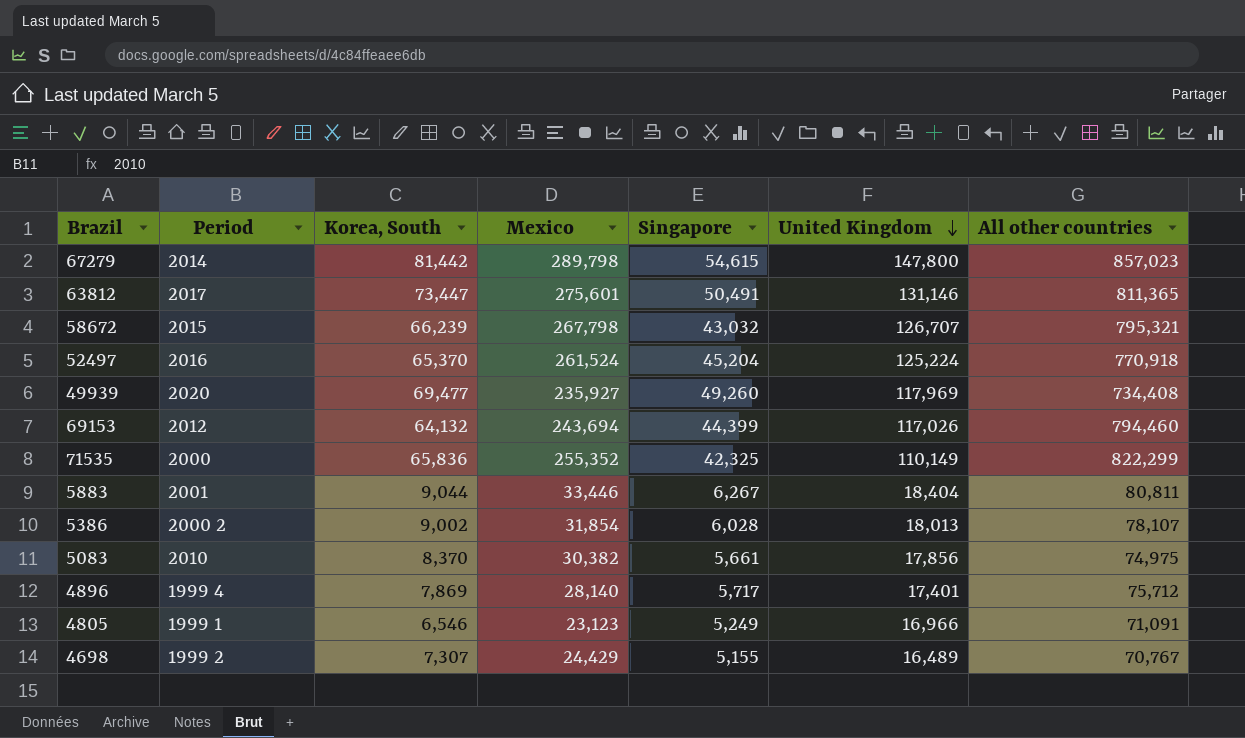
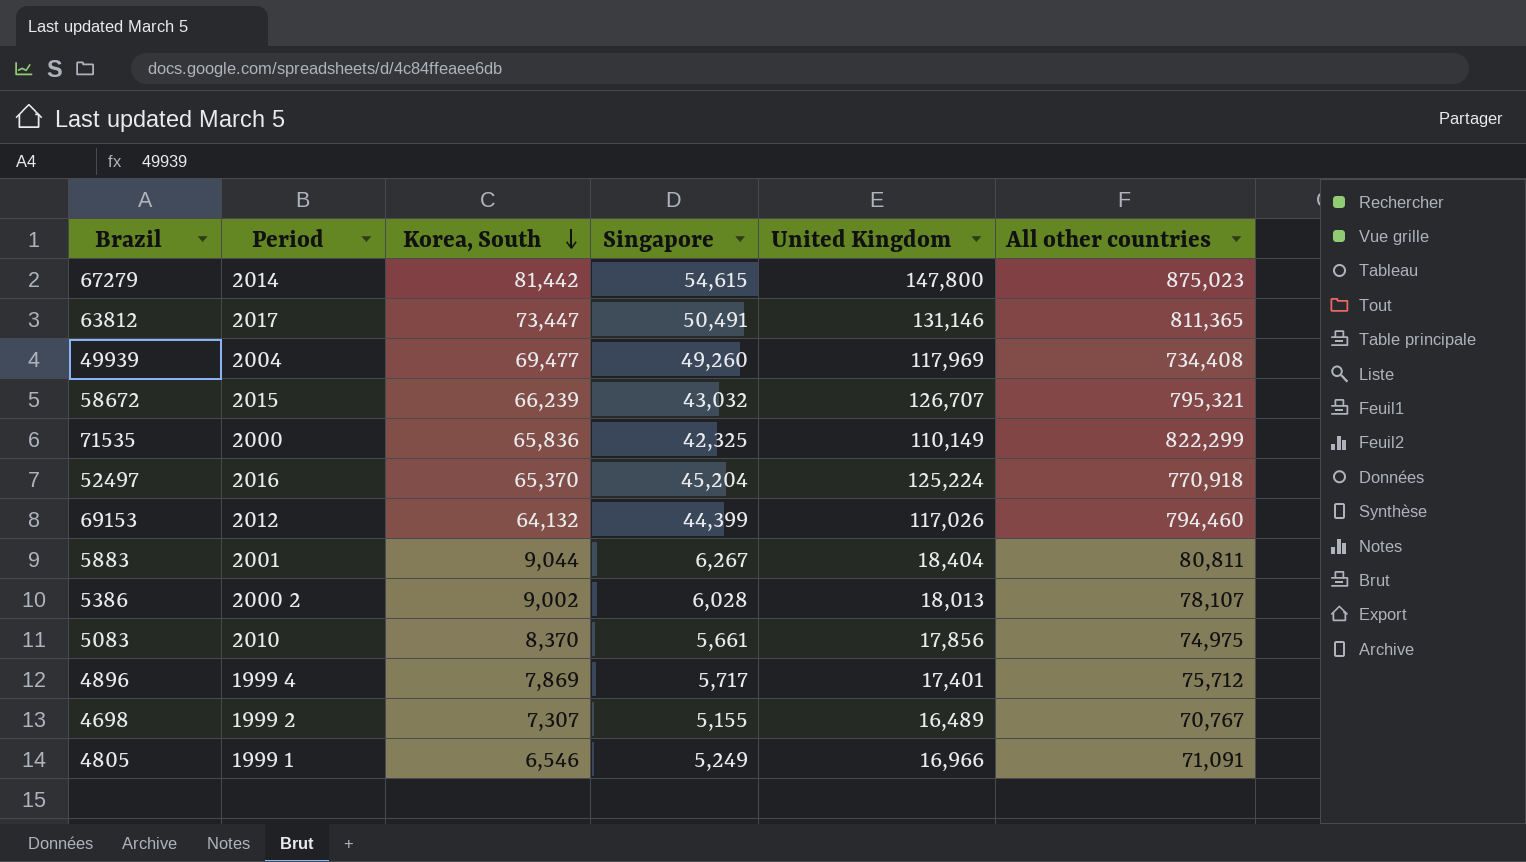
row order: United Kingdom descending -> Korea, South descending
column Mexico | position: 4 -> none
67279 | All other countries: 857,023 -> 875,023
49939 | Period: 2020 -> 2004

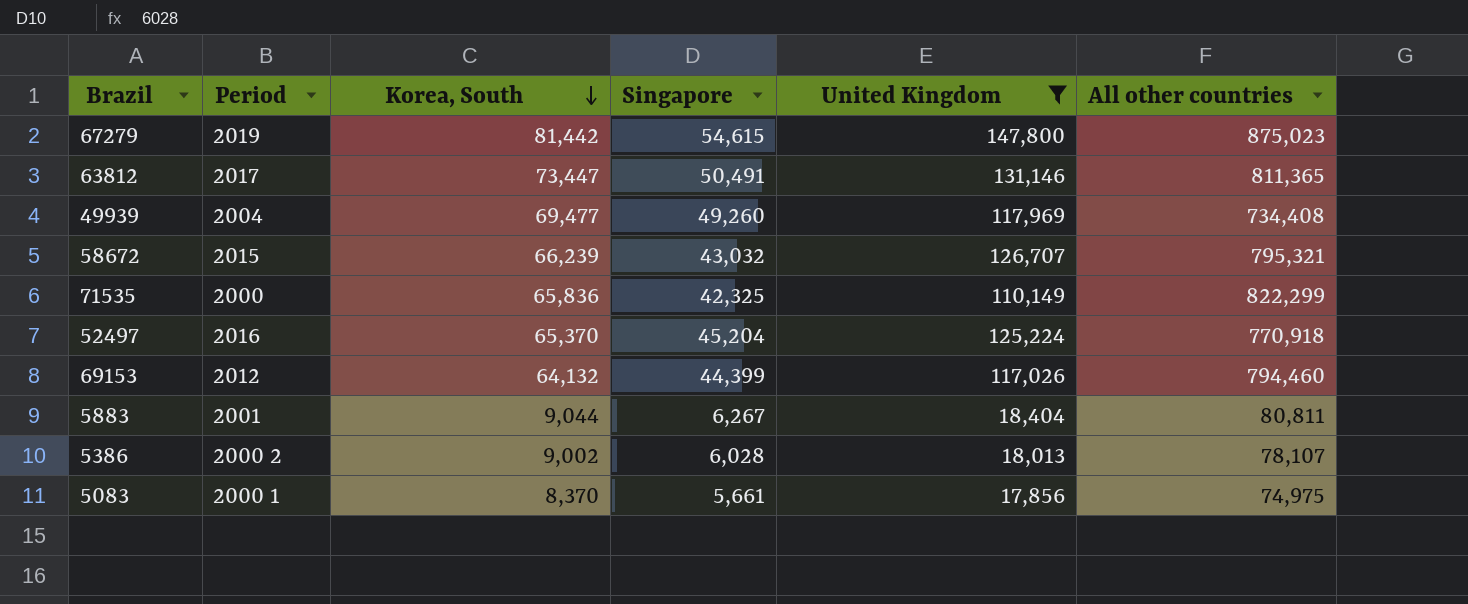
filter: none -> United Kingdom >= 17,856
67279 | Period: 2014 -> 2019
5083 | Period: 2010 -> 2000 1

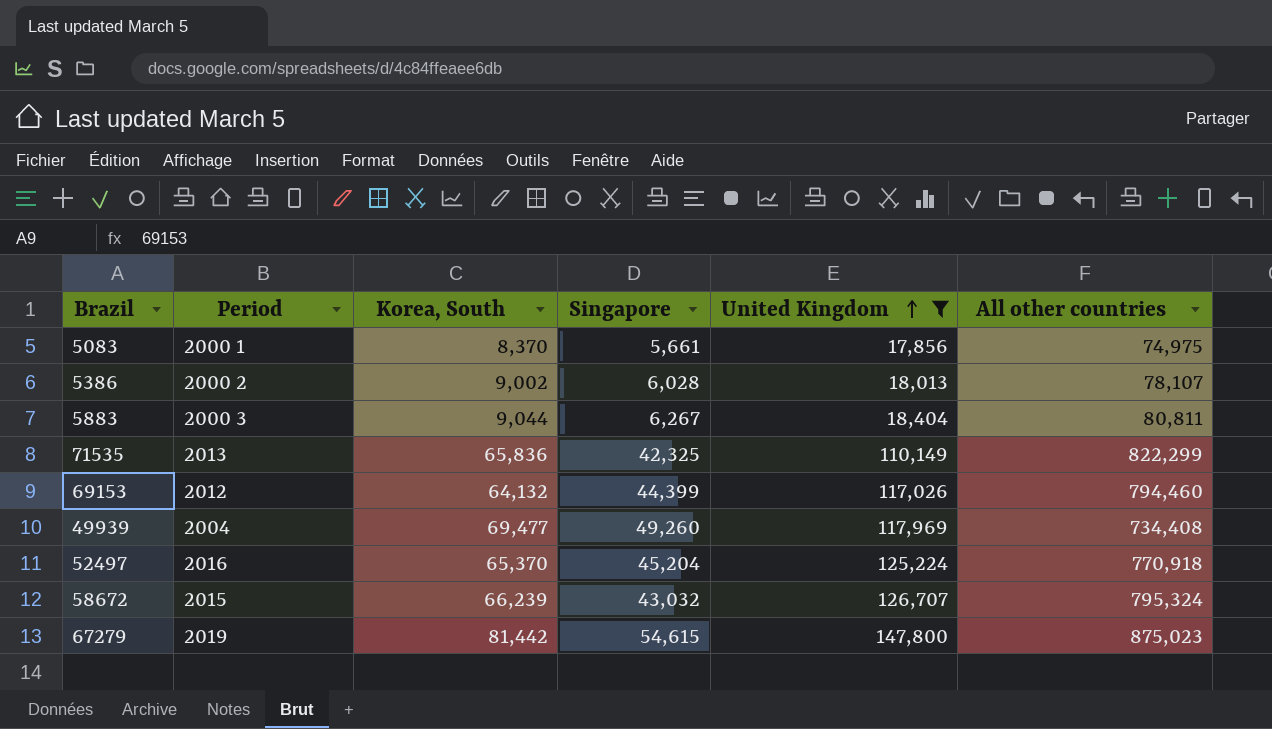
row order: Korea, South descending -> United Kingdom ascending
row 63812: 2017 | 73,447 | 50,491 | 131,146 | 811,365 -> none
5883 | Period: 2001 -> 2000 3
71535 | Period: 2000 -> 2013
58672 | All other countries: 795,321 -> 795,324

